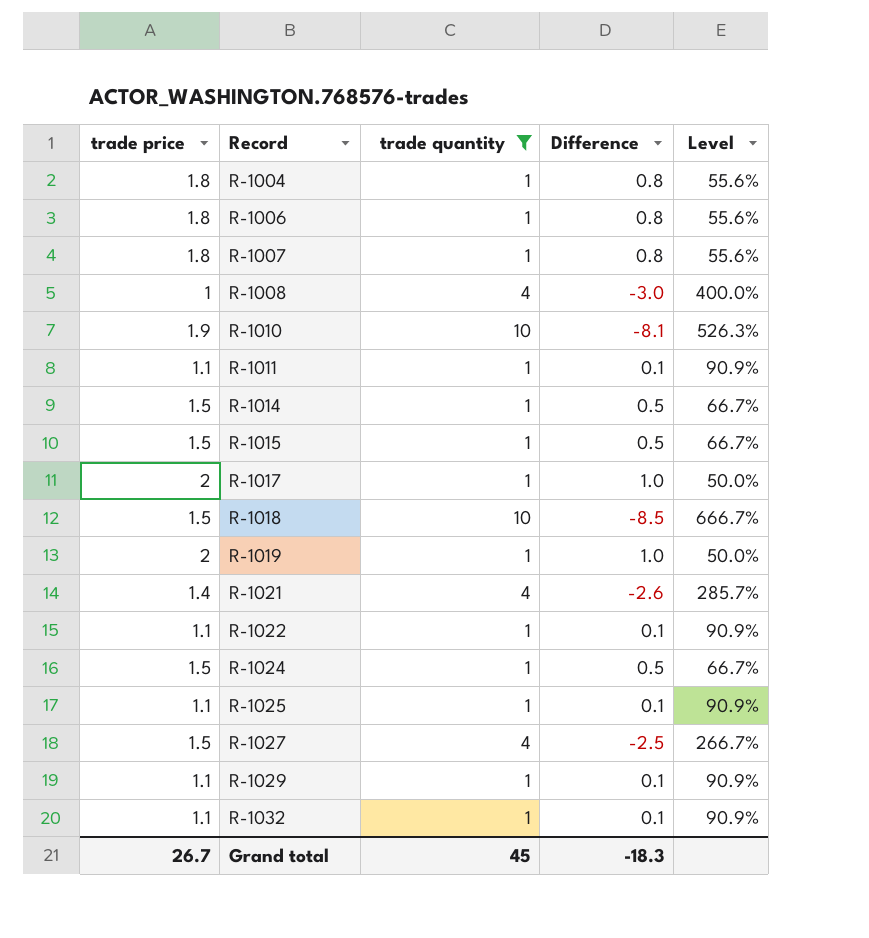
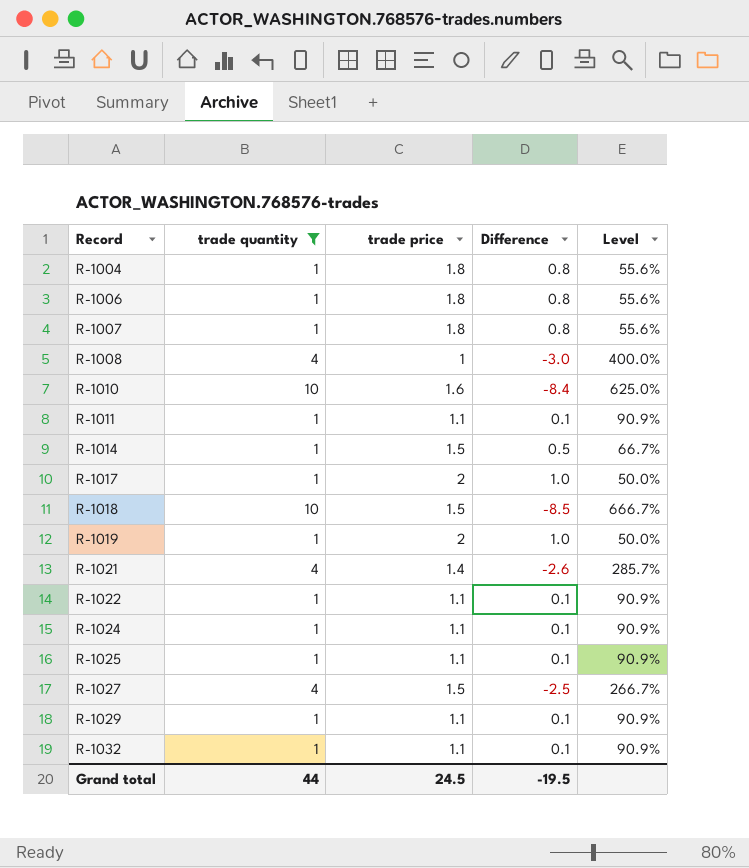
column trade price | position: 1 -> 3
row R-1015: 1.5 | 1 | 0.5 | 66.7% -> none
R-1010 | trade price: 1.9 -> 1.6
R-1010 | Difference: -8.1 -> -8.4
R-1010 | Level: 526.3% -> 625.0%
R-1024 | trade price: 1.5 -> 1.1
R-1024 | Difference: 0.5 -> 0.1
R-1024 | Level: 66.7% -> 90.9%
Grand total | trade quantity: 45 -> 44
Grand total | trade price: 26.7 -> 24.5
Grand total | Difference: -18.3 -> -19.5

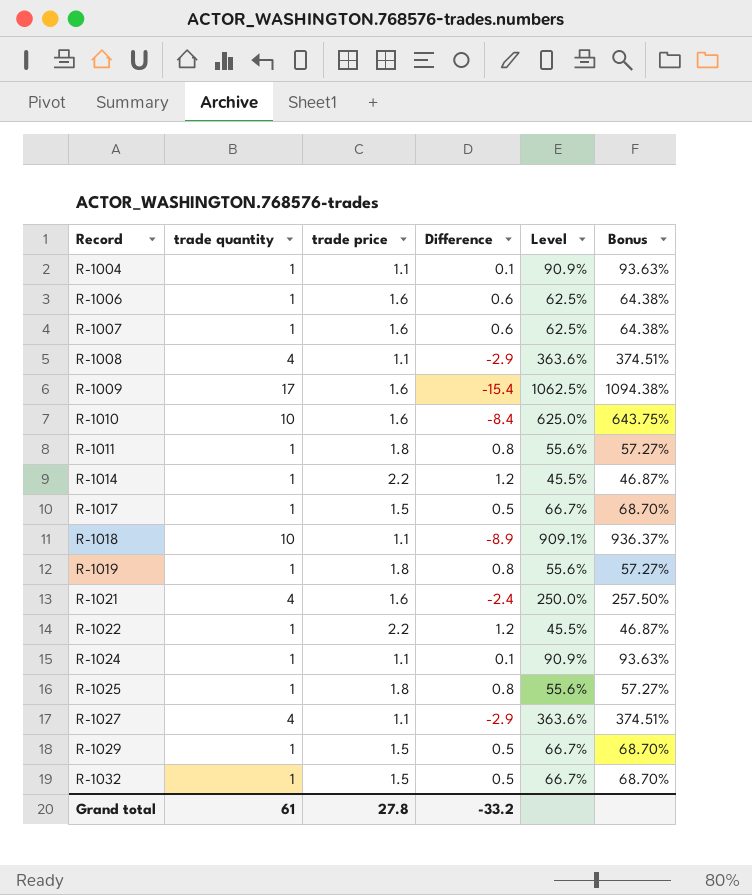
filter: trade quantity != 17 -> none
column Bonus | formula: none -> [Level] * 1.03
R-1004 | trade price: 1.8 -> 1.1
R-1004 | Difference: 0.8 -> 0.1
R-1004 | Level: 55.6% -> 90.9%
R-1006 | trade price: 1.8 -> 1.6
R-1006 | Difference: 0.8 -> 0.6
R-1006 | Level: 55.6% -> 62.5%
R-1007 | trade price: 1.8 -> 1.6
R-1007 | Difference: 0.8 -> 0.6
R-1007 | Level: 55.6% -> 62.5%
R-1008 | trade price: 1 -> 1.1
R-1008 | Difference: -3.0 -> -2.9
R-1008 | Level: 400.0% -> 363.6%
R-1011 | trade price: 1.1 -> 1.8
R-1011 | Difference: 0.1 -> 0.8
R-1011 | Level: 90.9% -> 55.6%
R-1014 | trade price: 1.5 -> 2.2
R-1014 | Difference: 0.5 -> 1.2
R-1014 | Level: 66.7% -> 45.5%
R-1017 | trade price: 2 -> 1.5
R-1017 | Difference: 1.0 -> 0.5
R-1017 | Level: 50.0% -> 66.7%
R-1018 | trade price: 1.5 -> 1.1
R-1018 | Difference: -8.5 -> -8.9
R-1018 | Level: 666.7% -> 909.1%
R-1019 | trade price: 2 -> 1.8
R-1019 | Difference: 1.0 -> 0.8
R-1019 | Level: 50.0% -> 55.6%
R-1021 | trade price: 1.4 -> 1.6
R-1021 | Difference: -2.6 -> -2.4
R-1021 | Level: 285.7% -> 250.0%
R-1022 | trade price: 1.1 -> 2.2
R-1022 | Difference: 0.1 -> 1.2
R-1022 | Level: 90.9% -> 45.5%
R-1025 | trade price: 1.1 -> 1.8
R-1025 | Difference: 0.1 -> 0.8
R-1025 | Level: 90.9% -> 55.6%
R-1027 | trade price: 1.5 -> 1.1
R-1027 | Difference: -2.5 -> -2.9
R-1027 | Level: 266.7% -> 363.6%
R-1029 | trade price: 1.1 -> 1.5
R-1029 | Difference: 0.1 -> 0.5
R-1029 | Level: 90.9% -> 66.7%
R-1032 | trade price: 1.1 -> 1.5
R-1032 | Difference: 0.1 -> 0.5
R-1032 | Level: 90.9% -> 66.7%
Grand total | trade quantity: 44 -> 61
Grand total | trade price: 24.5 -> 27.8
Grand total | Difference: -19.5 -> -33.2

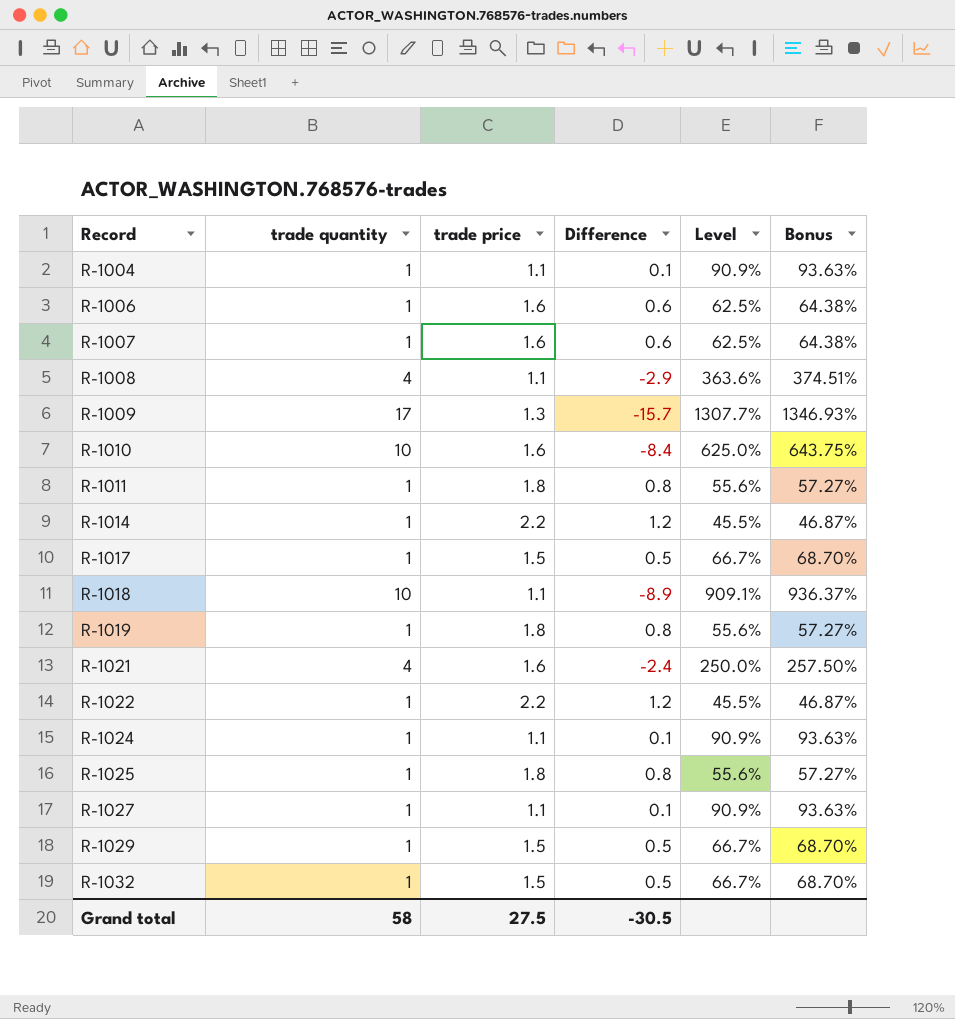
R-1009 | trade price: 1.6 -> 1.3
R-1009 | Difference: -15.4 -> -15.7
R-1009 | Level: 1062.5% -> 1307.7%
R-1009 | Bonus: 1094.38% -> 1346.93%
R-1027 | trade quantity: 4 -> 1
R-1027 | Difference: -2.9 -> 0.1
R-1027 | Level: 363.6% -> 90.9%
R-1027 | Bonus: 374.51% -> 93.63%
Grand total | trade quantity: 61 -> 58
Grand total | trade price: 27.8 -> 27.5
Grand total | Difference: -33.2 -> -30.5

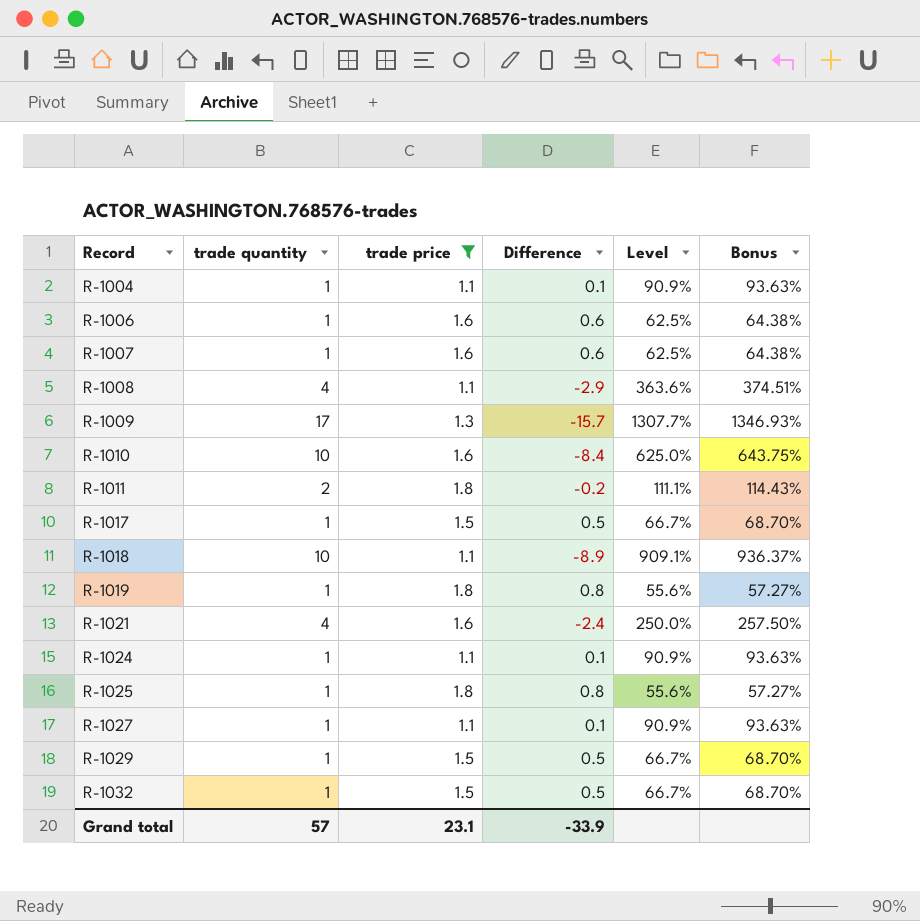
filter: none -> trade price != 2.2
R-1011 | trade quantity: 1 -> 2
R-1011 | Difference: 0.8 -> -0.2
R-1011 | Level: 55.6% -> 111.1%
R-1011 | Bonus: 57.27% -> 114.43%
Grand total | trade quantity: 58 -> 57
Grand total | trade price: 27.5 -> 23.1
Grand total | Difference: -30.5 -> -33.9

